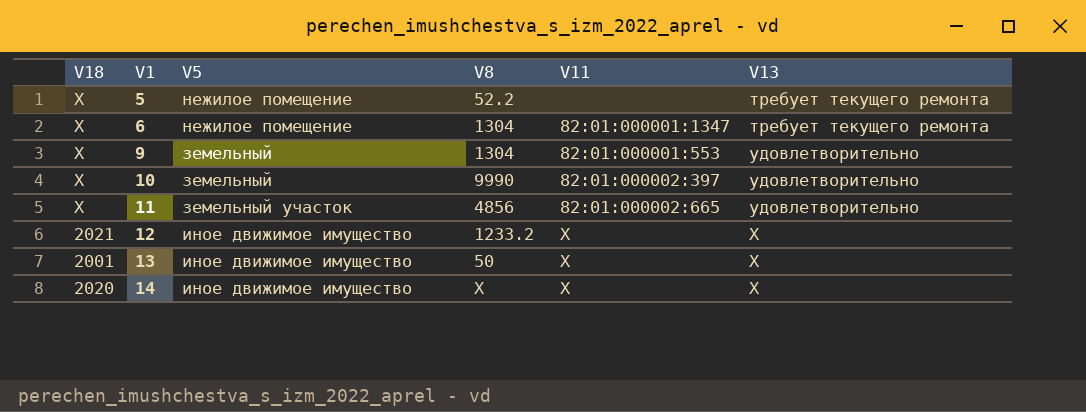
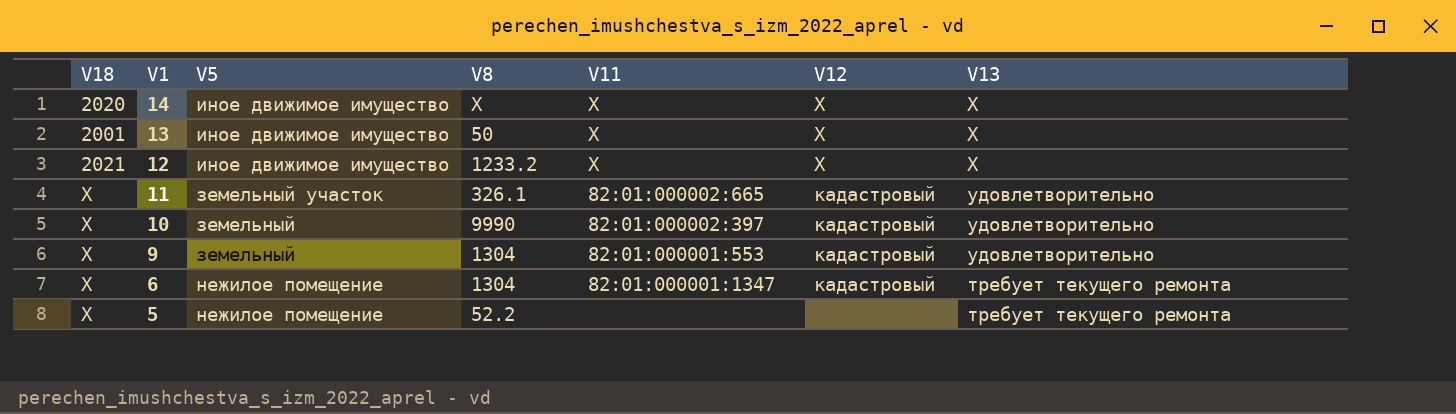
row order: V1 ascending -> V1 descending
column V12 | position: none -> 6
11 | V8: 4856 -> 326.1

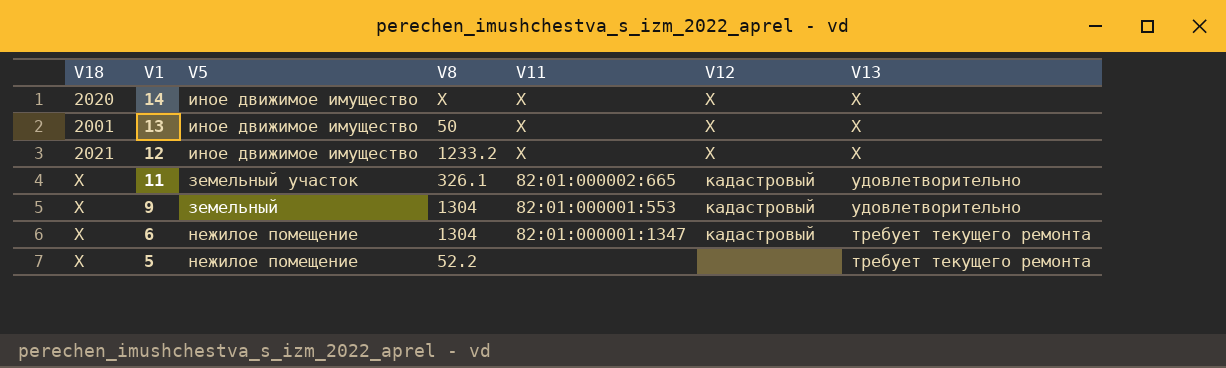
row 10: Х | земельный | 9990 | 82:01:000002:397 | кадастровый | удовлетворительно -> none

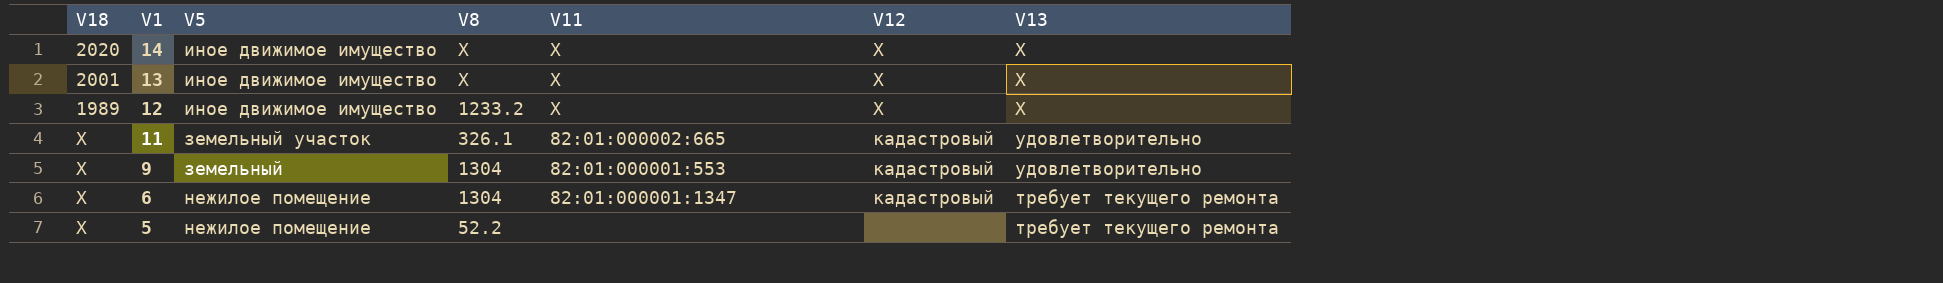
13 | V8: 50 -> Х
12 | V18: 2021 -> 1989

